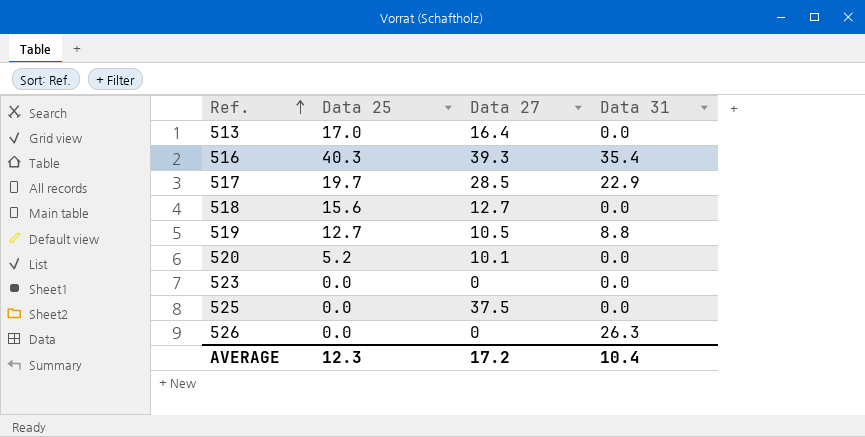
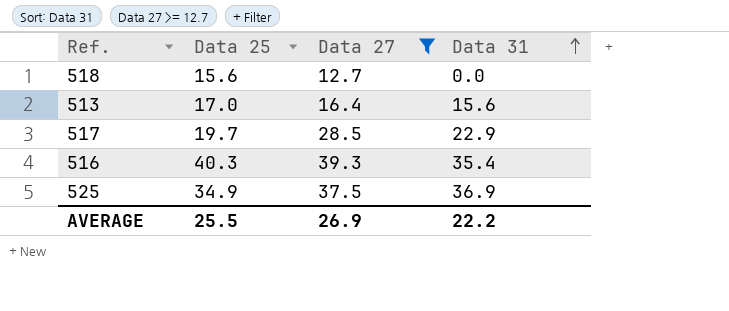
filter: none -> Data 27 >= 12.7
row order: Ref. ascending -> Data 31 ascending
513 | Data 31: 0.0 -> 15.6
525 | Data 25: 0.0 -> 34.9
525 | Data 31: 0.0 -> 36.9
AVERAGE | Data 25: 12.3 -> 25.5
AVERAGE | Data 27: 17.2 -> 26.9
AVERAGE | Data 31: 10.4 -> 22.2

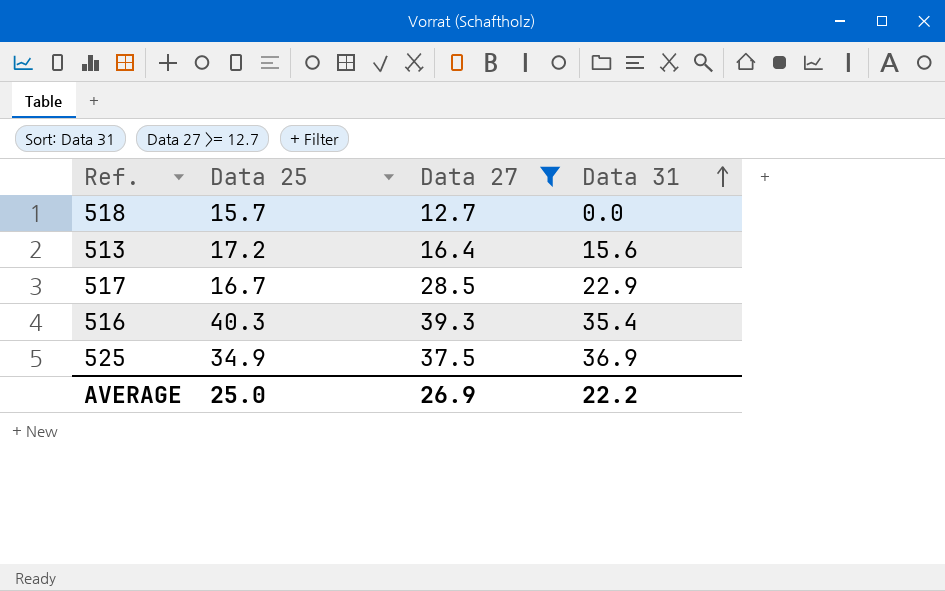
518 | Data 25: 15.6 -> 15.7
513 | Data 25: 17.0 -> 17.2
517 | Data 25: 19.7 -> 16.7
AVERAGE | Data 25: 25.5 -> 25.0

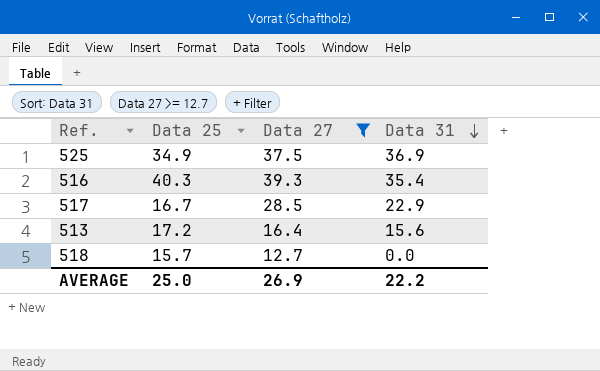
row order: Data 31 ascending -> Data 31 descending

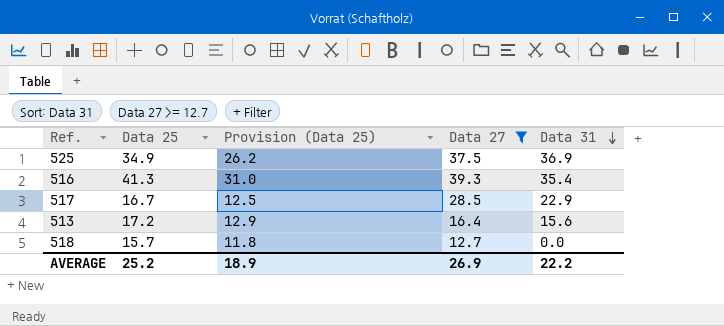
column Provision (Data 25) | formula: none -> [Data 25] * 0.75
516 | Data 25: 40.3 -> 41.3
AVERAGE | Data 25: 25.0 -> 25.2

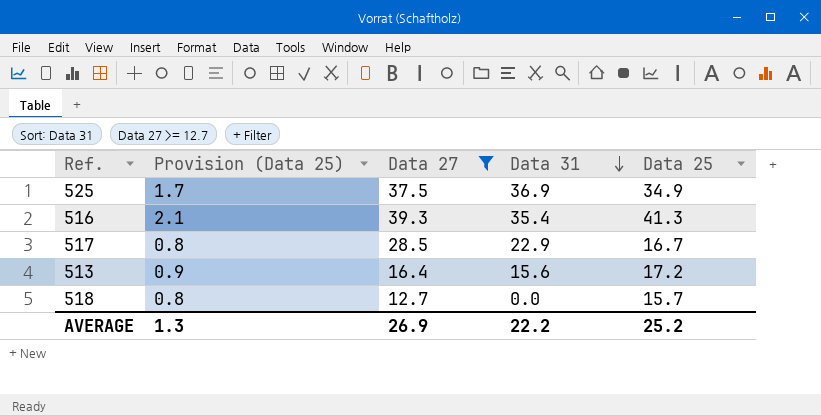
column Provision (Data 25) | formula: [Data 25] * 0.75 -> [Data 25] * 0.05
column Data 25 | position: 2 -> 5
AVERAGE | Provision (Data 25): 18.9 -> 1.3

